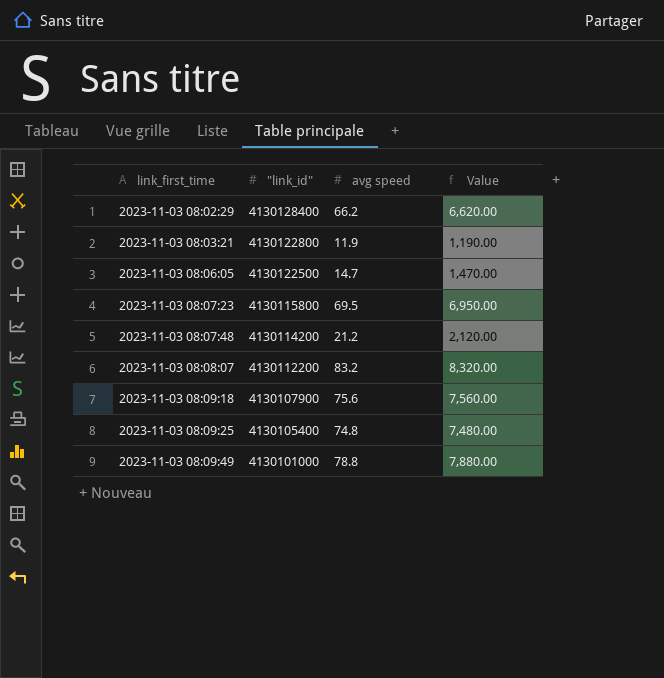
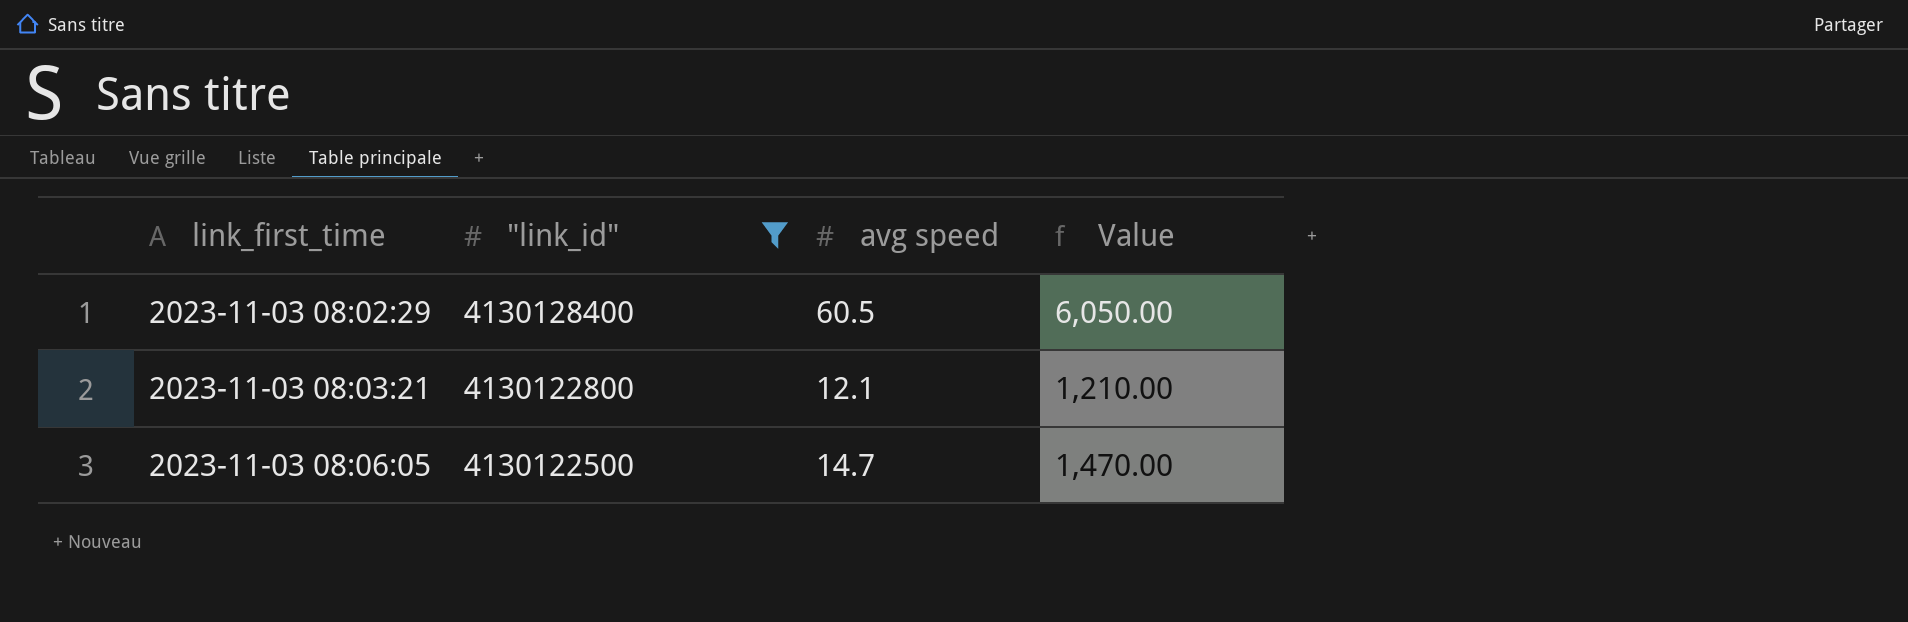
filter: none -> "link_id" >= 4130122500
2023-11-03 08:02:29 | avg speed: 66.2 -> 60.5
2023-11-03 08:02:29 | Value: 6,620.00 -> 6,050.00
2023-11-03 08:03:21 | avg speed: 11.9 -> 12.1
2023-11-03 08:03:21 | Value: 1,190.00 -> 1,210.00

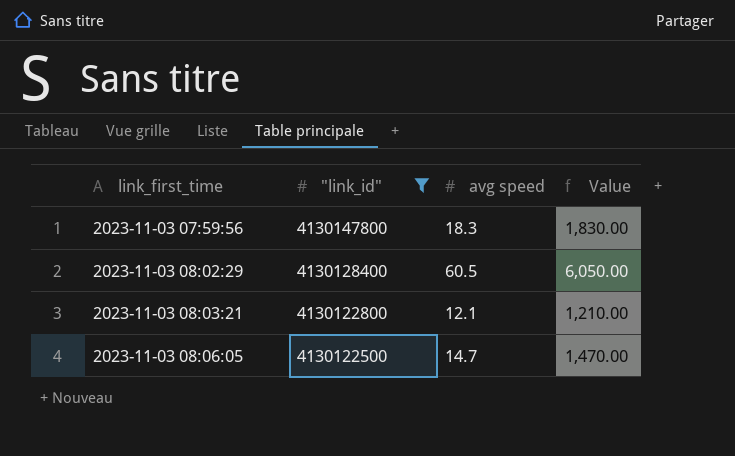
row 2023-11-03 07:59:56: none -> 4130147800 | 18.3 | 1,830.00

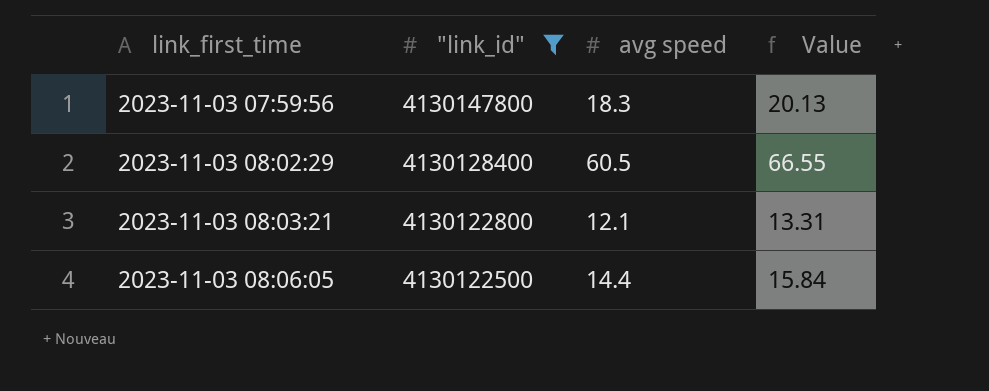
column Value | formula: [avg speed] * 100 -> [avg speed] * 1.1
2023-11-03 08:06:05 | avg speed: 14.7 -> 14.4

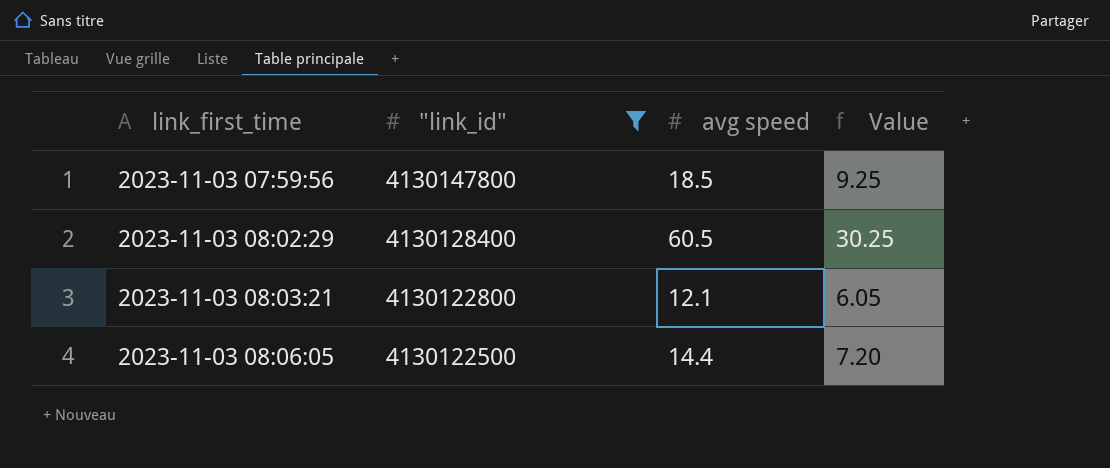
column Value | formula: [avg speed] * 1.1 -> [avg speed] * 0.5
2023-11-03 07:59:56 | avg speed: 18.3 -> 18.5

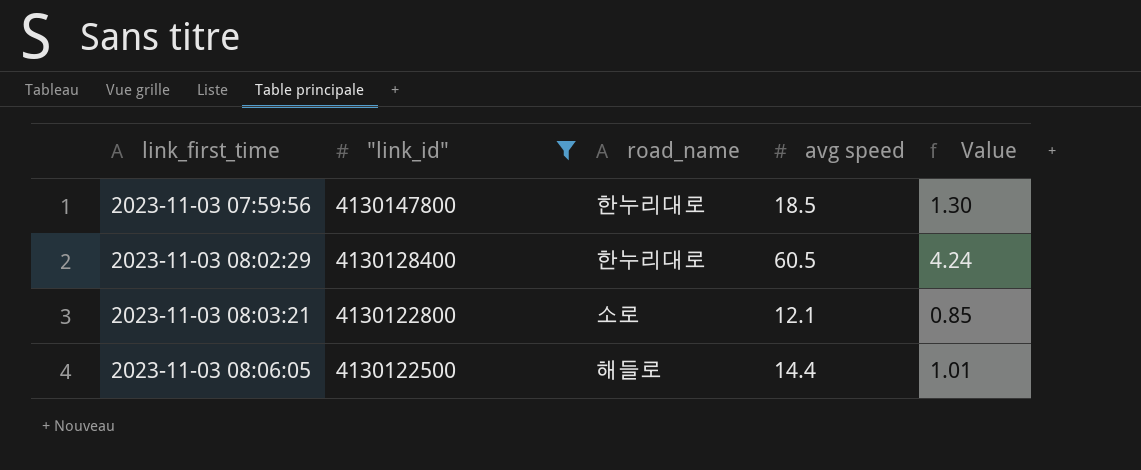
column road_name | position: none -> 3
column Value | formula: [avg speed] * 0.5 -> [avg speed] * 0.07

